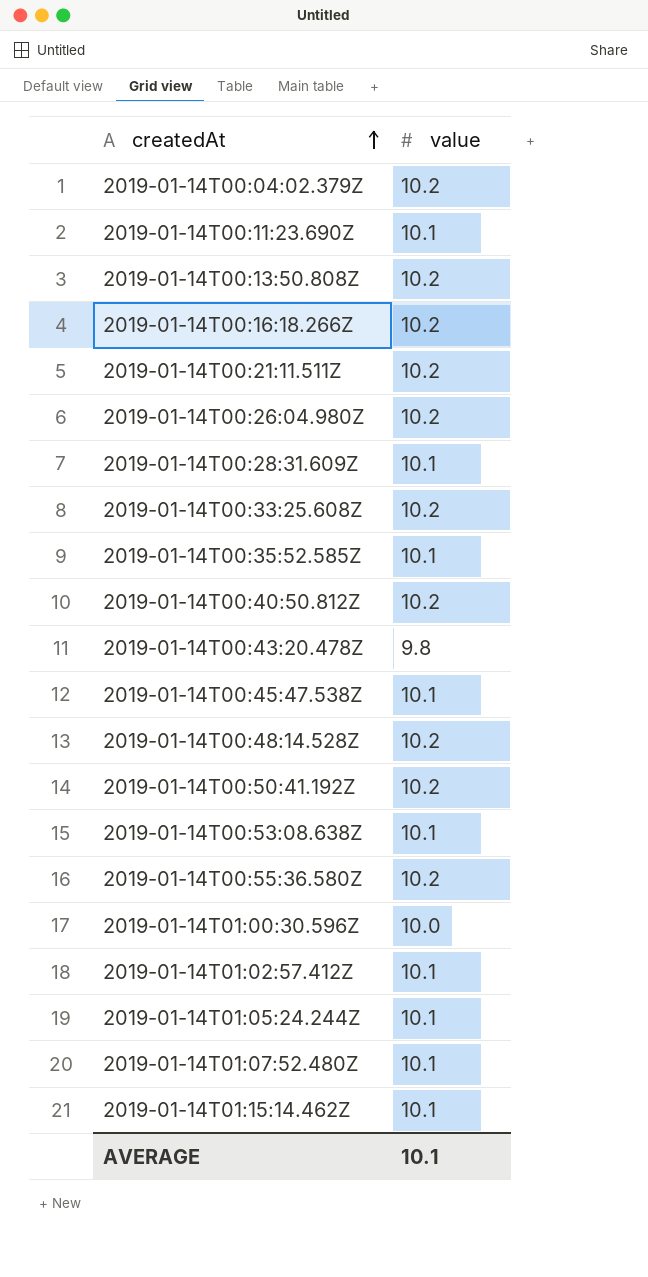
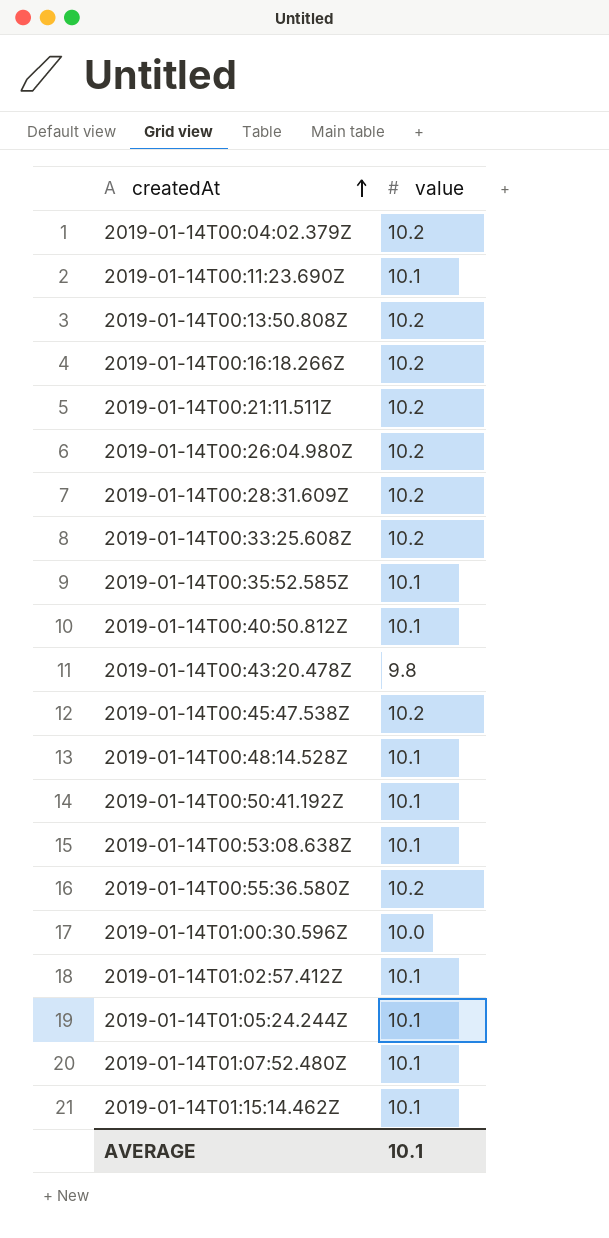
2019-01-14T00:28:31.609Z | value: 10.1 -> 10.2
2019-01-14T00:40:50.812Z | value: 10.2 -> 10.1
2019-01-14T00:45:47.538Z | value: 10.1 -> 10.2
2019-01-14T00:48:14.528Z | value: 10.2 -> 10.1
2019-01-14T00:50:41.192Z | value: 10.2 -> 10.1

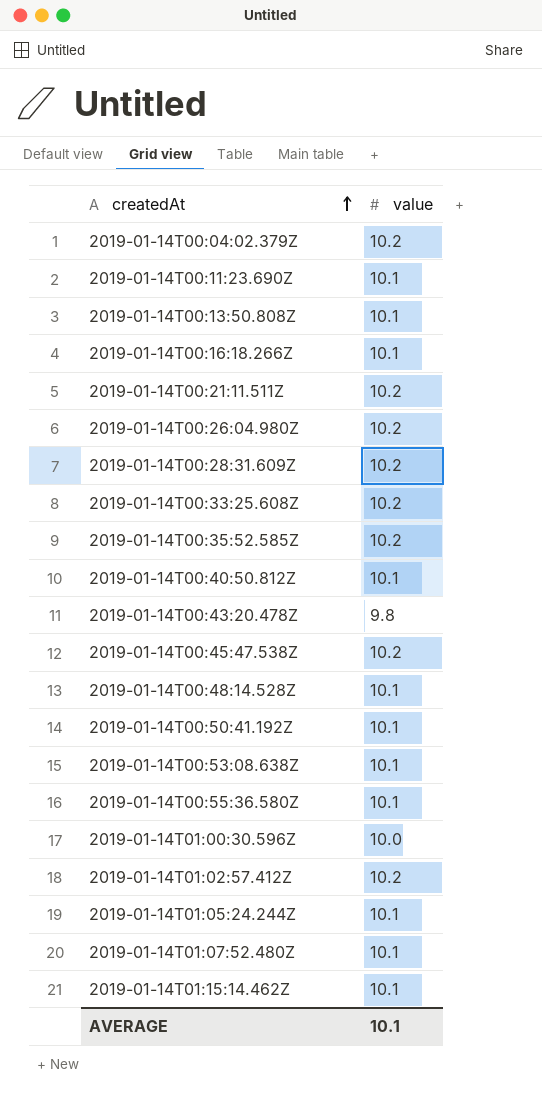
2019-01-14T00:13:50.808Z | value: 10.2 -> 10.1
2019-01-14T00:16:18.266Z | value: 10.2 -> 10.1
2019-01-14T00:35:52.585Z | value: 10.1 -> 10.2
2019-01-14T00:55:36.580Z | value: 10.2 -> 10.1
2019-01-14T01:02:57.412Z | value: 10.1 -> 10.2

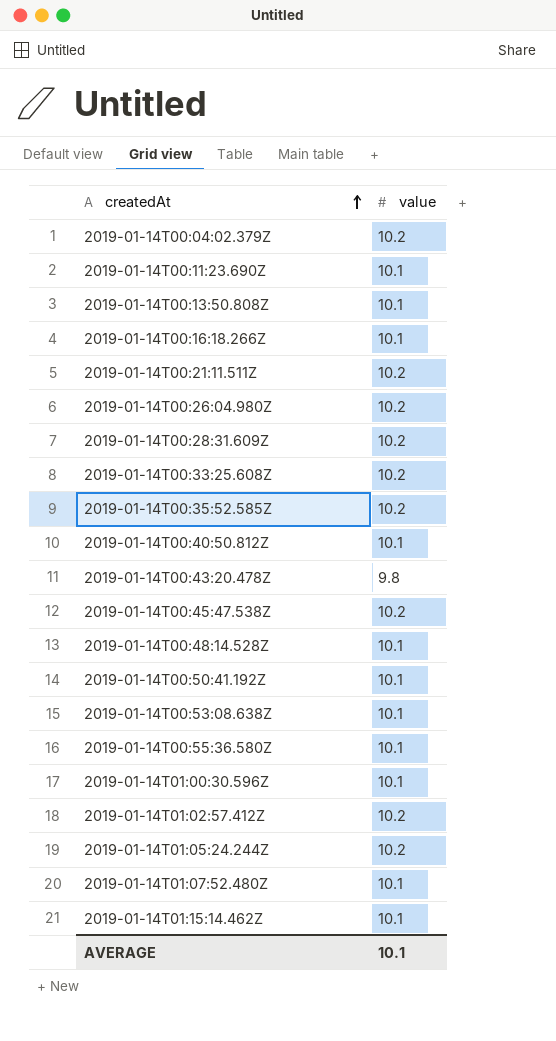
2019-01-14T01:00:30.596Z | value: 10.0 -> 10.1
2019-01-14T01:05:24.244Z | value: 10.1 -> 10.2

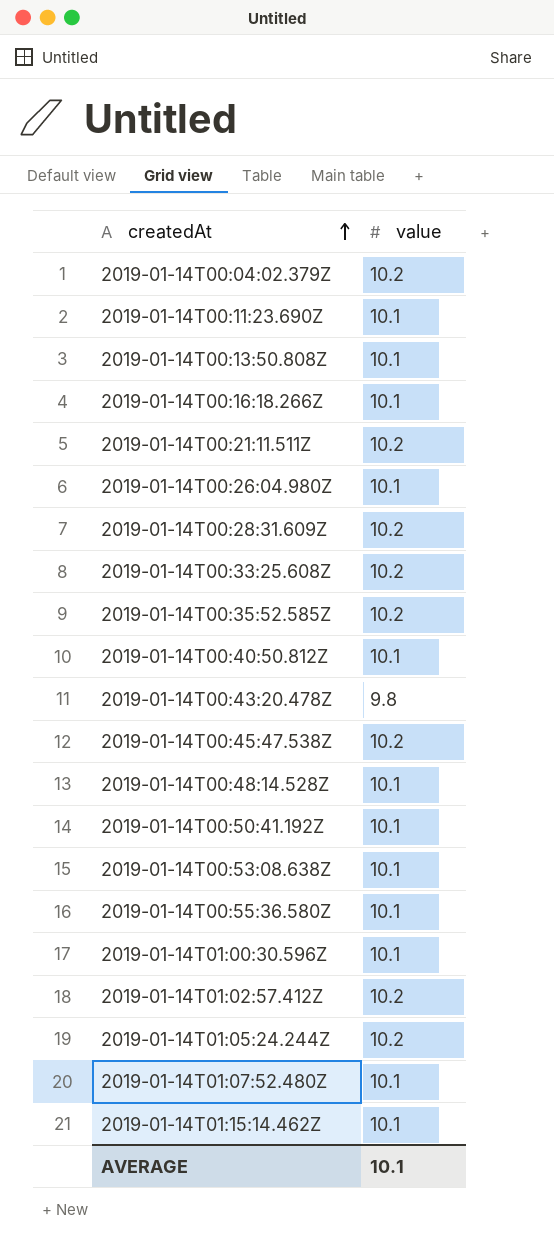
2019-01-14T00:26:04.980Z | value: 10.2 -> 10.1

